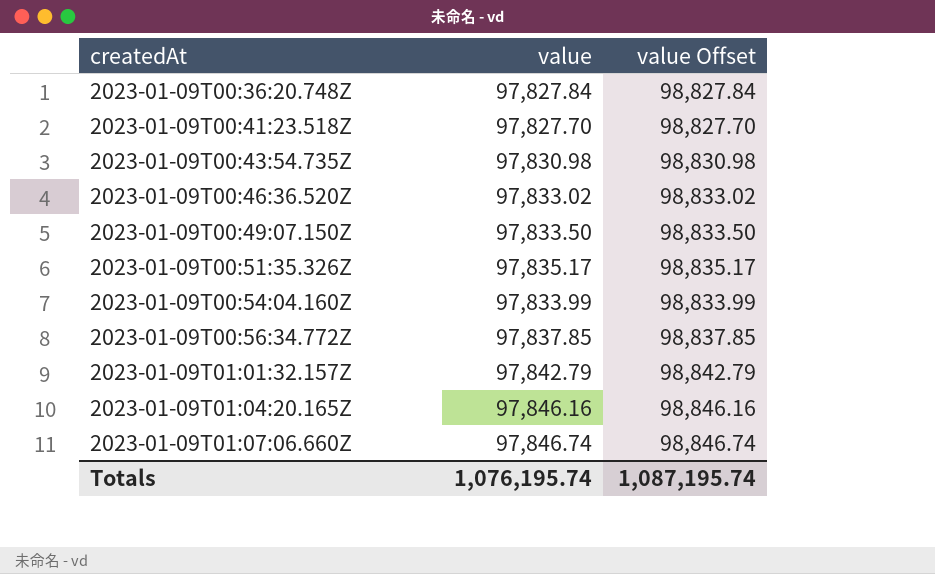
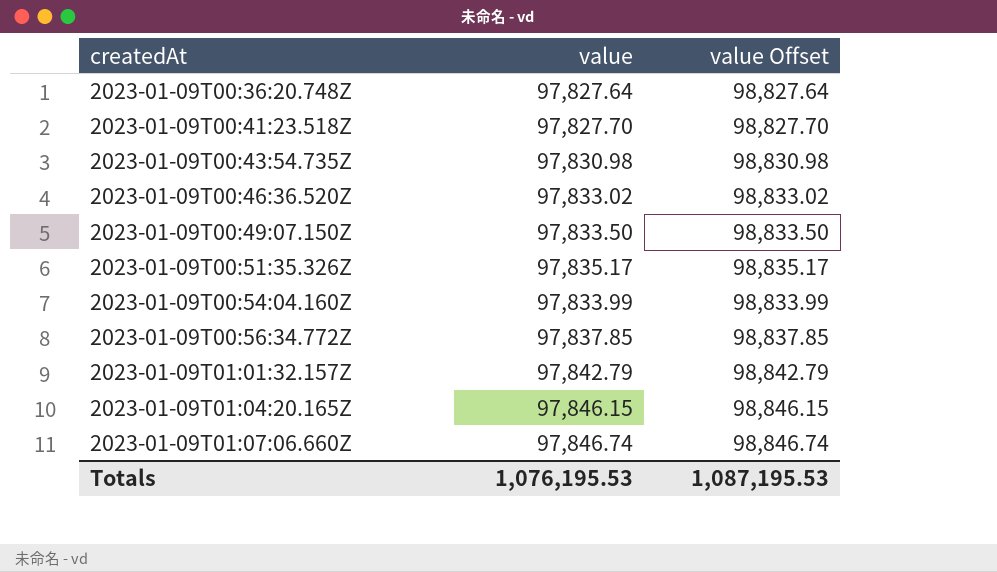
2023-01-09T00:36:20.748Z | value: 97,827.84 -> 97,827.64
2023-01-09T00:36:20.748Z | value Offset: 98,827.84 -> 98,827.64
2023-01-09T01:04:20.165Z | value: 97,846.16 -> 97,846.15
2023-01-09T01:04:20.165Z | value Offset: 98,846.16 -> 98,846.15
Totals | value: 1,076,195.74 -> 1,076,195.53
Totals | value Offset: 1,087,195.74 -> 1,087,195.53

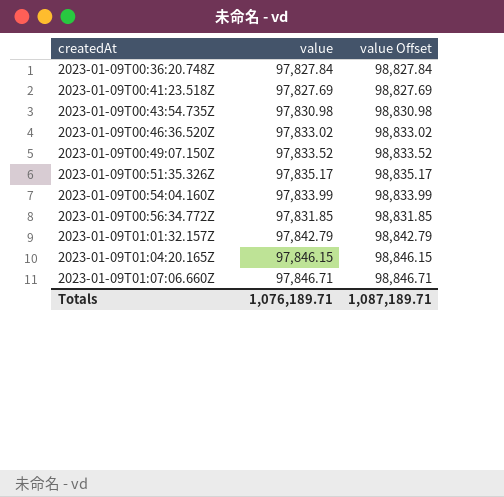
2023-01-09T00:36:20.748Z | value: 97,827.64 -> 97,827.84
2023-01-09T00:36:20.748Z | value Offset: 98,827.64 -> 98,827.84
2023-01-09T00:41:23.518Z | value: 97,827.70 -> 97,827.69
2023-01-09T00:41:23.518Z | value Offset: 98,827.70 -> 98,827.69
2023-01-09T00:49:07.150Z | value: 97,833.50 -> 97,833.52
2023-01-09T00:49:07.150Z | value Offset: 98,833.50 -> 98,833.52
2023-01-09T00:56:34.772Z | value: 97,837.85 -> 97,831.85
2023-01-09T00:56:34.772Z | value Offset: 98,837.85 -> 98,831.85
2023-01-09T01:07:06.660Z | value: 97,846.74 -> 97,846.71
2023-01-09T01:07:06.660Z | value Offset: 98,846.74 -> 98,846.71
Totals | value: 1,076,195.53 -> 1,076,189.71
Totals | value Offset: 1,087,195.53 -> 1,087,189.71

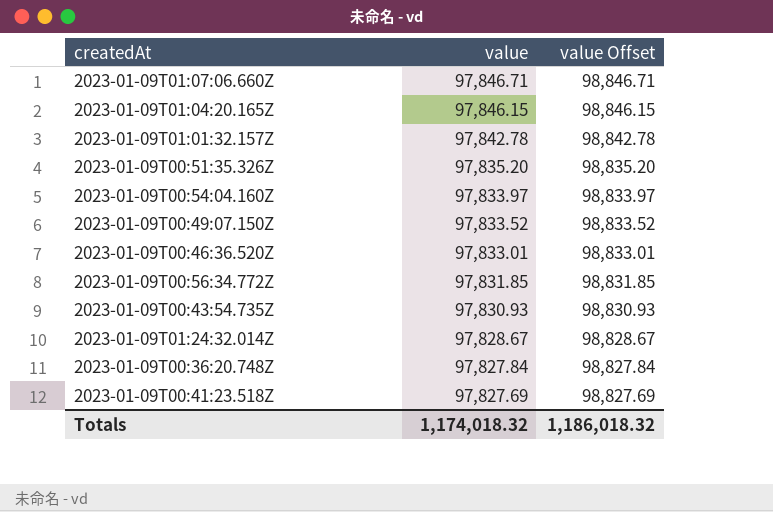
row order: createdAt ascending -> value descending
2023-01-09T01:01:32.157Z | value: 97,842.79 -> 97,842.78
2023-01-09T01:01:32.157Z | value Offset: 98,842.79 -> 98,842.78
2023-01-09T00:51:35.326Z | value: 97,835.17 -> 97,835.20
2023-01-09T00:51:35.326Z | value Offset: 98,835.17 -> 98,835.20
2023-01-09T00:54:04.160Z | value: 97,833.99 -> 97,833.97
2023-01-09T00:54:04.160Z | value Offset: 98,833.99 -> 98,833.97
2023-01-09T00:46:36.520Z | value: 97,833.02 -> 97,833.01
2023-01-09T00:46:36.520Z | value Offset: 98,833.02 -> 98,833.01
2023-01-09T00:43:54.735Z | value: 97,830.98 -> 97,830.93
2023-01-09T00:43:54.735Z | value Offset: 98,830.98 -> 98,830.93
row 2023-01-09T01:24:32.014Z: none -> 97,828.67 | 98,828.67
Totals | value: 1,076,189.71 -> 1,174,018.32
Totals | value Offset: 1,087,189.71 -> 1,186,018.32

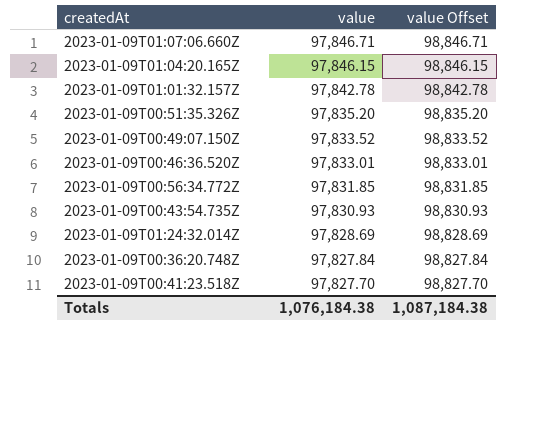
row 2023-01-09T00:54:04.160Z: 97,833.97 | 98,833.97 -> none
2023-01-09T01:24:32.014Z | value: 97,828.67 -> 97,828.69
2023-01-09T01:24:32.014Z | value Offset: 98,828.67 -> 98,828.69
2023-01-09T00:41:23.518Z | value: 97,827.69 -> 97,827.70
2023-01-09T00:41:23.518Z | value Offset: 98,827.69 -> 98,827.70
Totals | value: 1,174,018.32 -> 1,076,184.38
Totals | value Offset: 1,186,018.32 -> 1,087,184.38

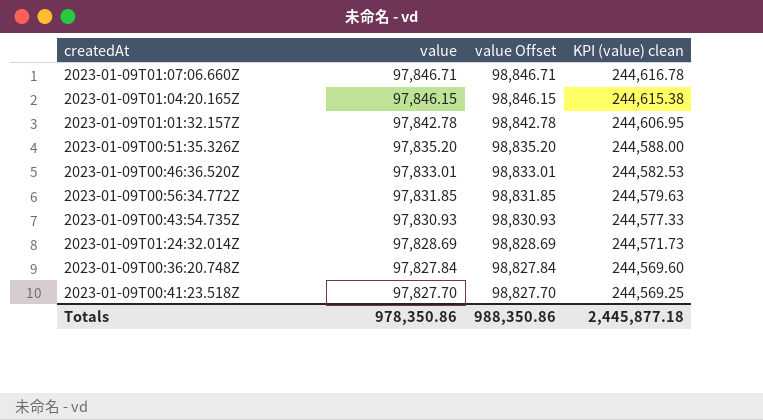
column KPI (value) clean | formula: none -> [value] * 2.5
row 2023-01-09T00:49:07.150Z: 97,833.52 | 98,833.52 -> none
Totals | value: 1,076,184.38 -> 978,350.86
Totals | value Offset: 1,087,184.38 -> 988,350.86

